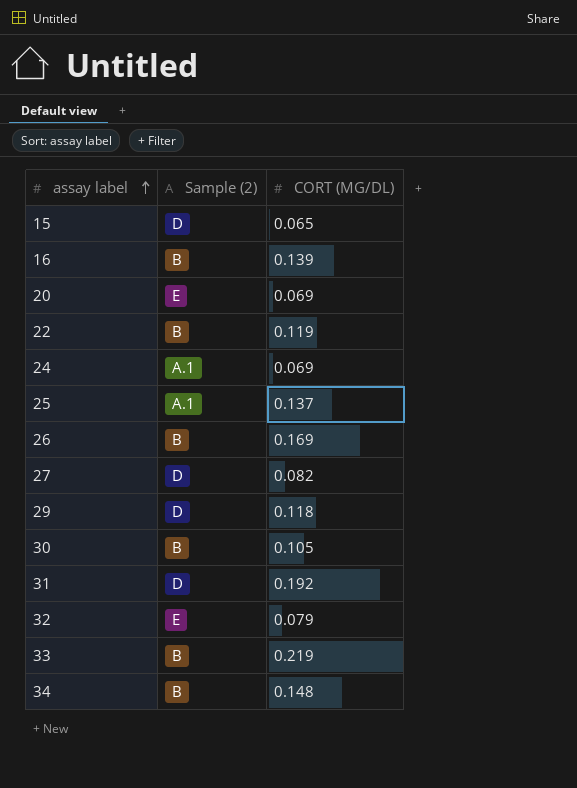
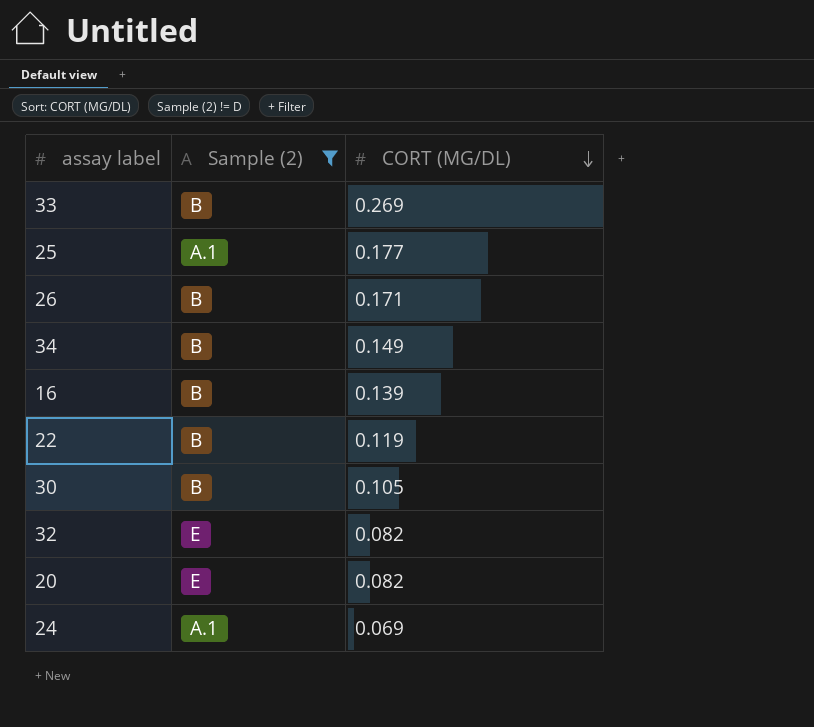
filter: none -> Sample (2) != D
row order: assay label ascending -> CORT (ΜG/DL) descending
33 | CORT (ΜG/DL): 0.219 -> 0.269
25 | CORT (ΜG/DL): 0.137 -> 0.177
26 | CORT (ΜG/DL): 0.169 -> 0.171
34 | CORT (ΜG/DL): 0.148 -> 0.149
32 | CORT (ΜG/DL): 0.079 -> 0.082
20 | CORT (ΜG/DL): 0.069 -> 0.082

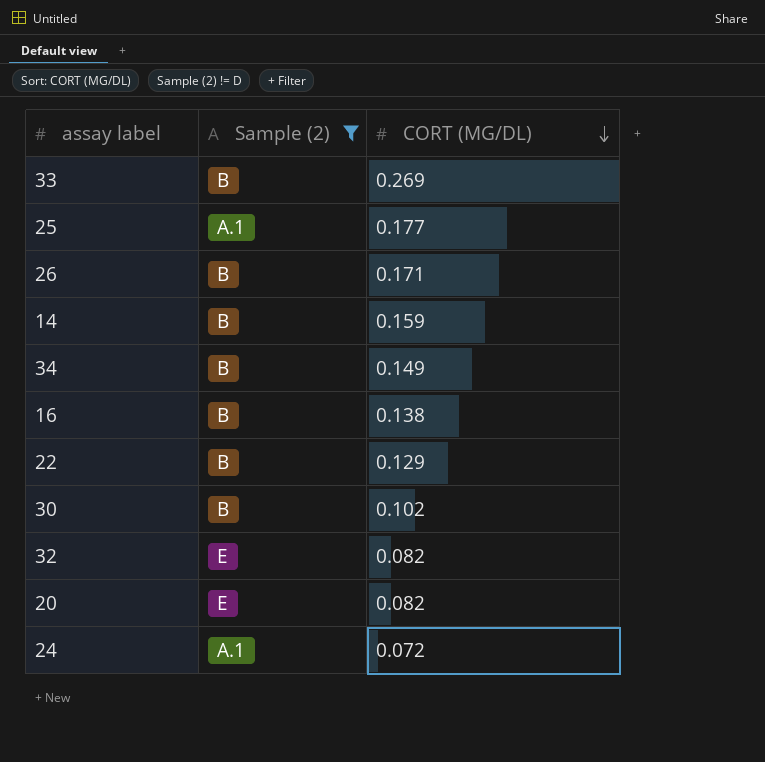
row 14: none -> B | 0.159
16 | CORT (ΜG/DL): 0.139 -> 0.138
22 | CORT (ΜG/DL): 0.119 -> 0.129
30 | CORT (ΜG/DL): 0.105 -> 0.102
24 | CORT (ΜG/DL): 0.069 -> 0.072

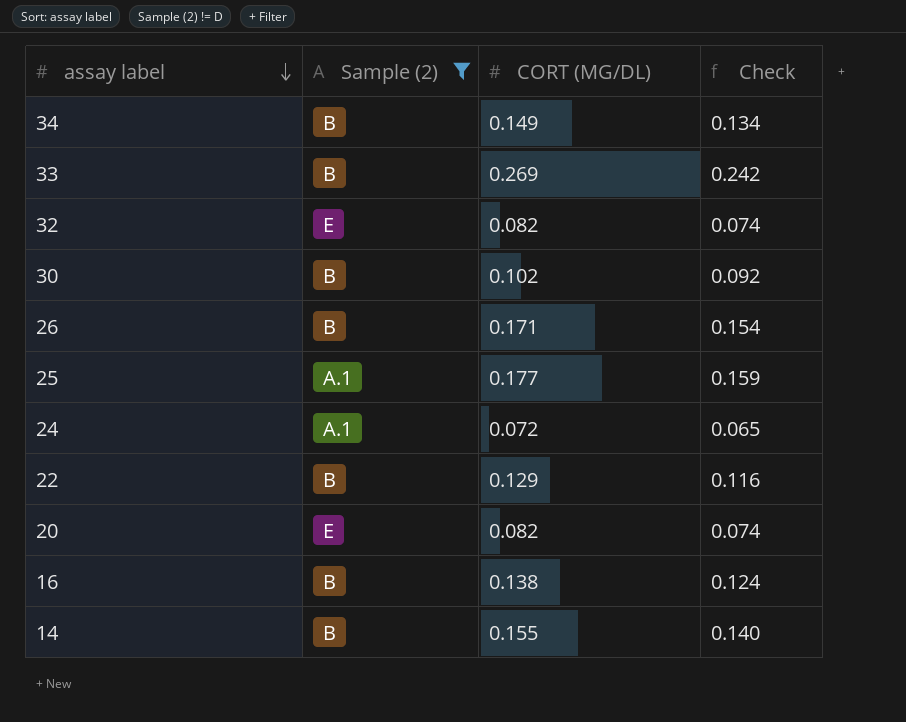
row order: CORT (ΜG/DL) descending -> assay label descending
column Check | formula: none -> [CORT (ΜG/DL)] * 0.9
14 | CORT (ΜG/DL): 0.159 -> 0.155

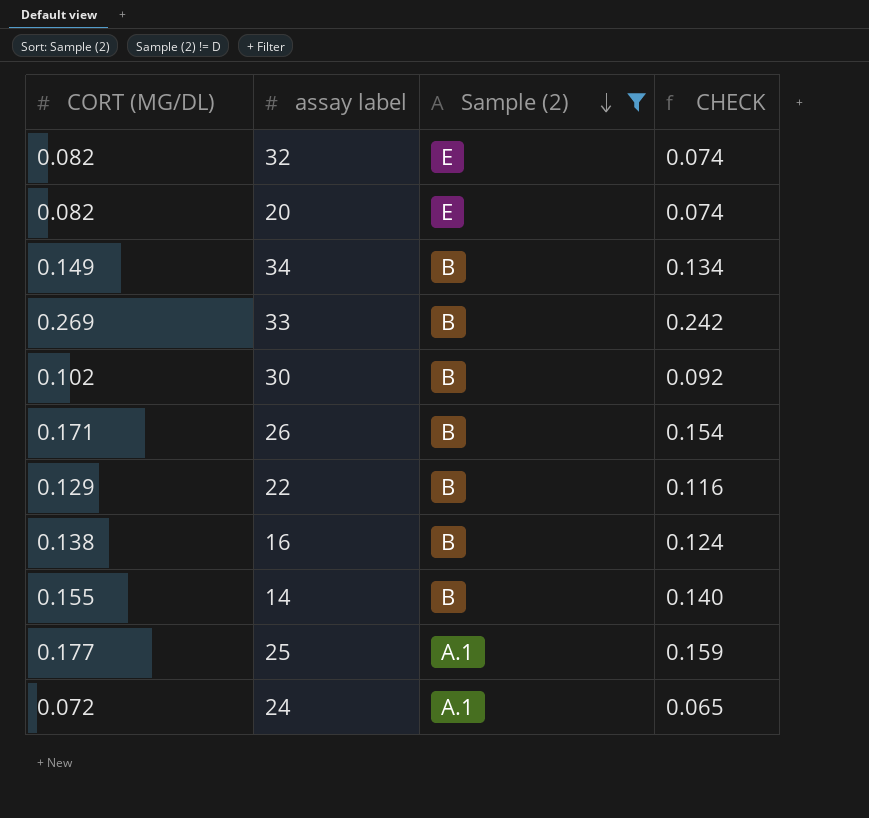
row order: assay label descending -> Sample (2) descending
column CORT (ΜG/DL) | position: 3 -> 1
column name: Check -> CHECK

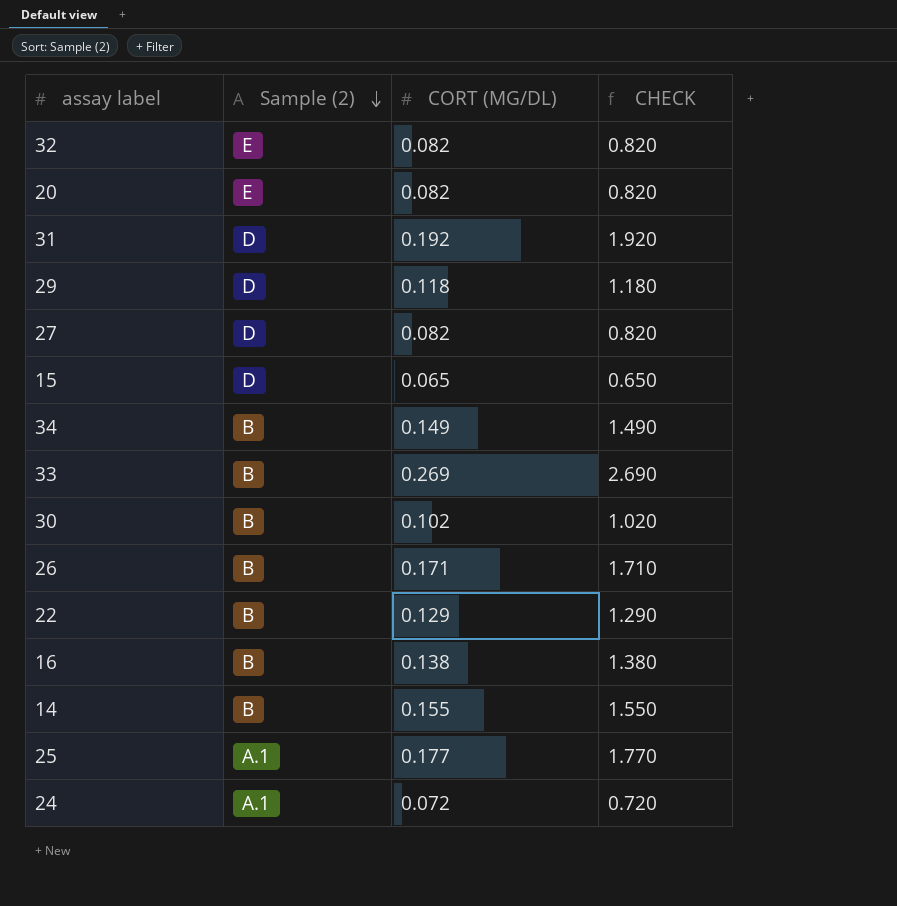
filter: Sample (2) != D -> none
column CORT (ΜG/DL) | position: 1 -> 3
column CHECK | formula: [CORT (ΜG/DL)] * 0.9 -> [CORT (ΜG/DL)] * 10

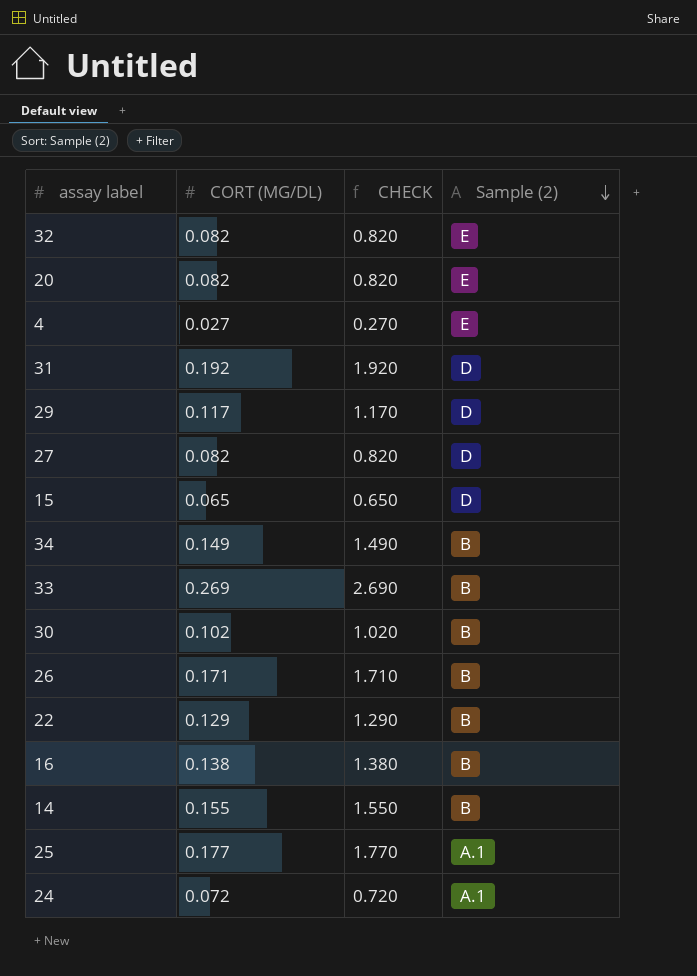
column Sample (2) | position: 2 -> 4
row 4: none -> 0.027 | 0.270 | E
29 | CORT (ΜG/DL): 0.118 -> 0.117
29 | CHECK: 1.180 -> 1.170

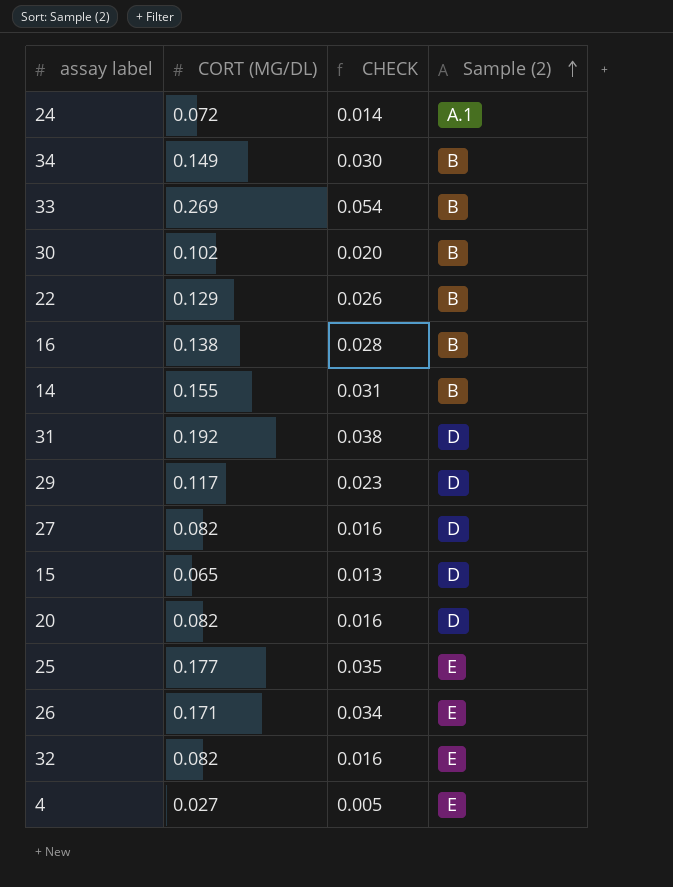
row order: Sample (2) descending -> Sample (2) ascending
column CHECK | formula: [CORT (ΜG/DL)] * 10 -> [CORT (ΜG/DL)] * 0.2
20 | Sample (2): E -> D
25 | Sample (2): A.1 -> E
26 | Sample (2): B -> E

